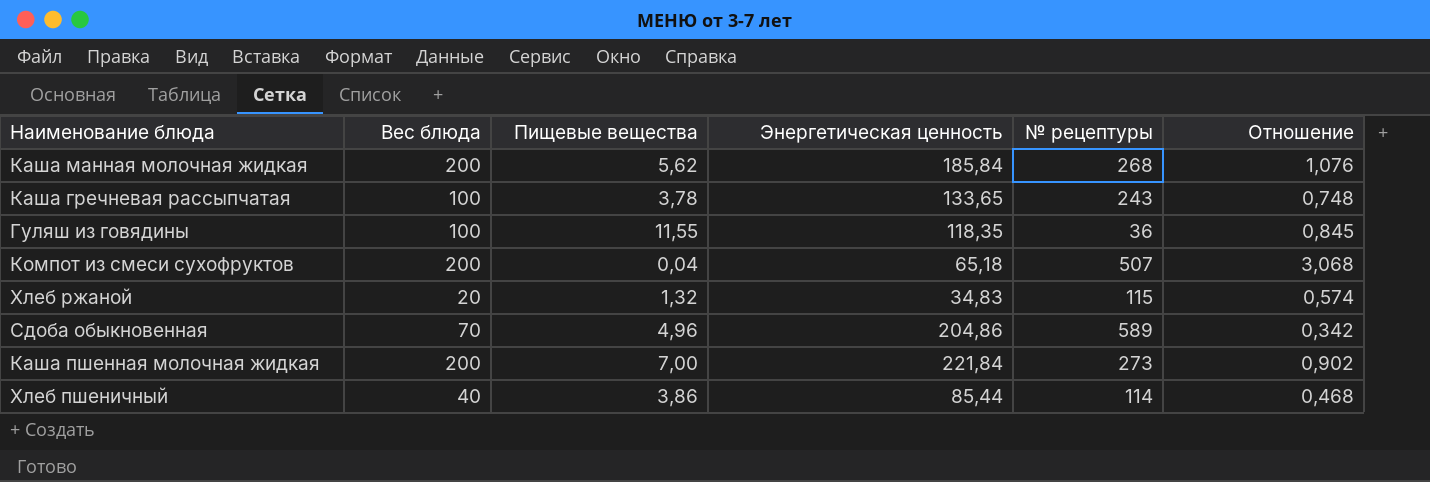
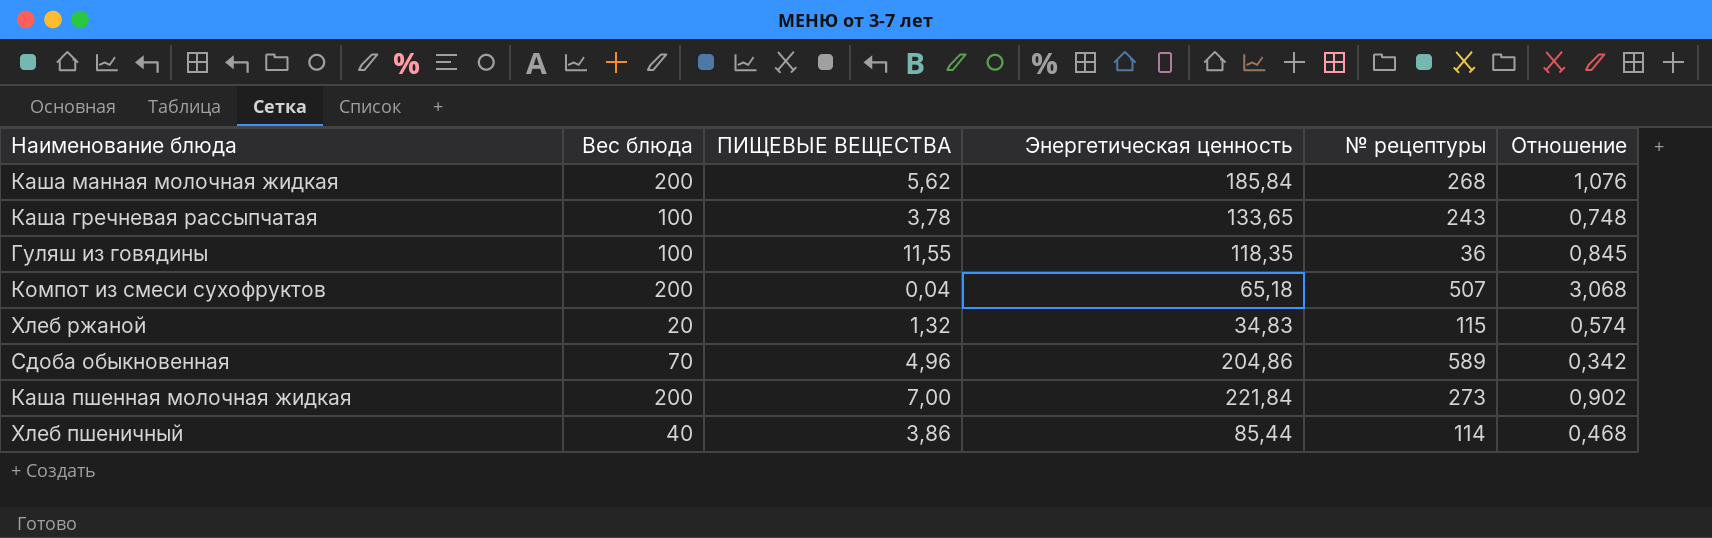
column name: Пищевые вещества -> ПИЩЕВЫЕ ВЕЩЕСТВА

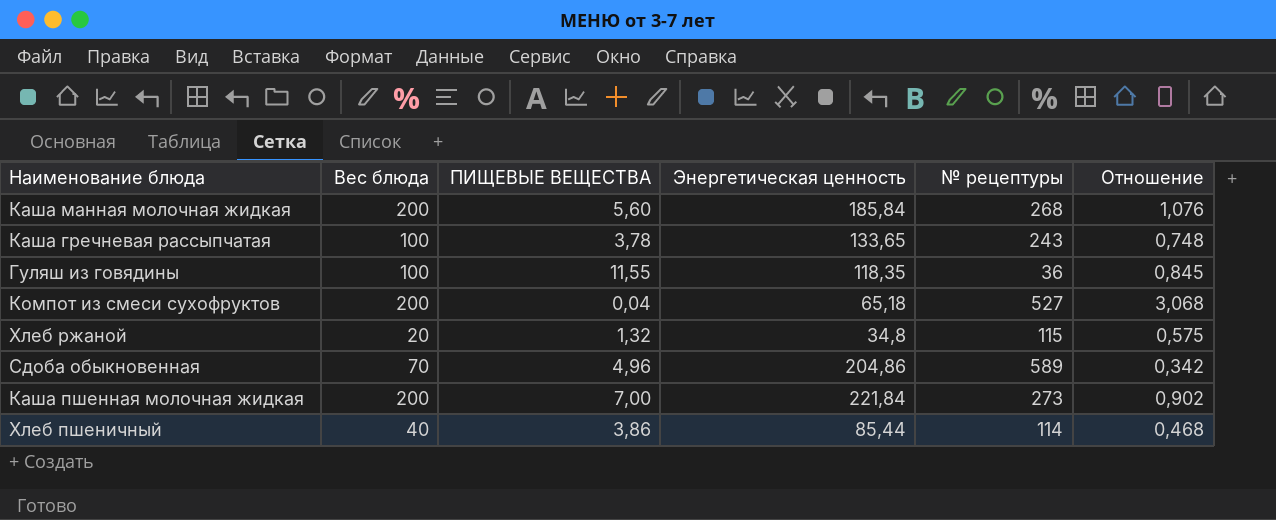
Каша манная молочная жидкая | ПИЩЕВЫЕ ВЕЩЕСТВА: 5,62 -> 5,60
Компот из смеси сухофруктов | № рецептуры: 507 -> 527
Хлеб ржаной | Энергетическая ценность: 34,83 -> 34,8
Хлеб ржаной | Отношение: 0,574 -> 0,575

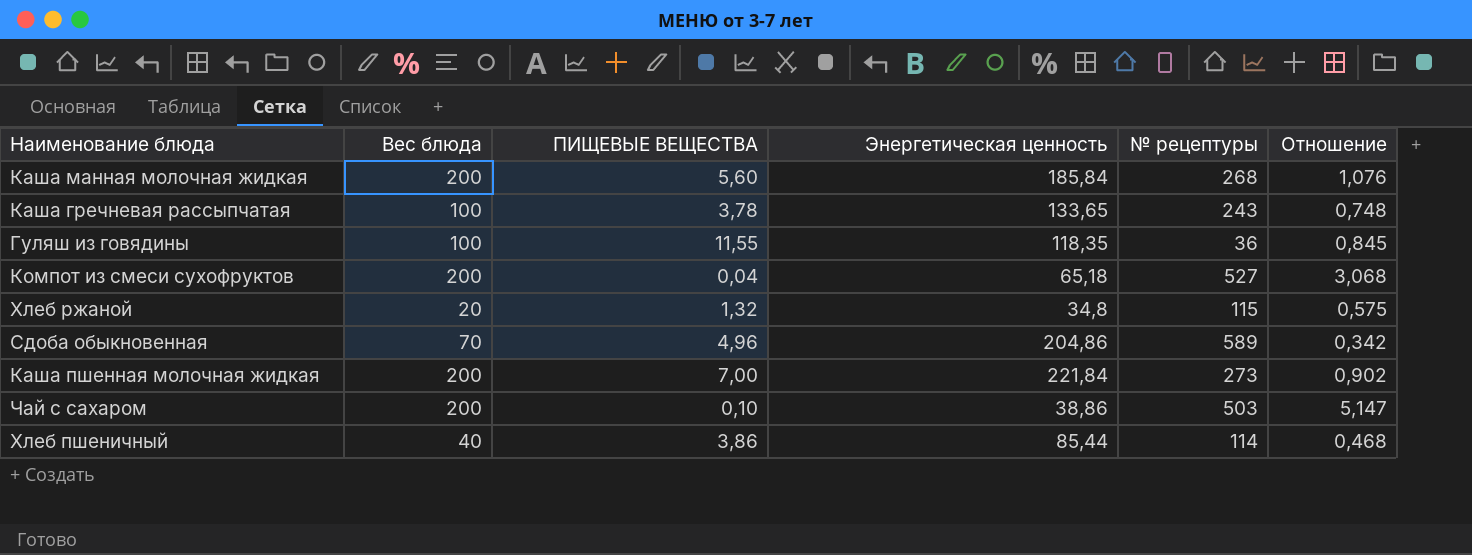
row Чай с сахаром: none -> 200 | 0,10 | 38,86 | 503 | 5,147

